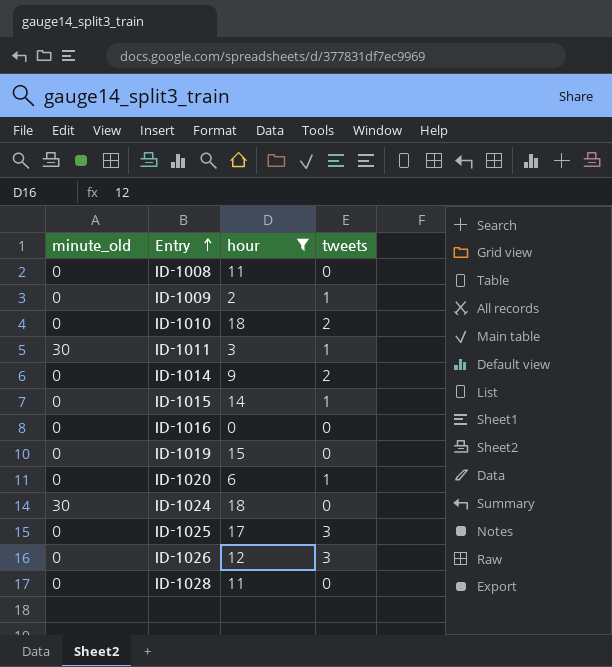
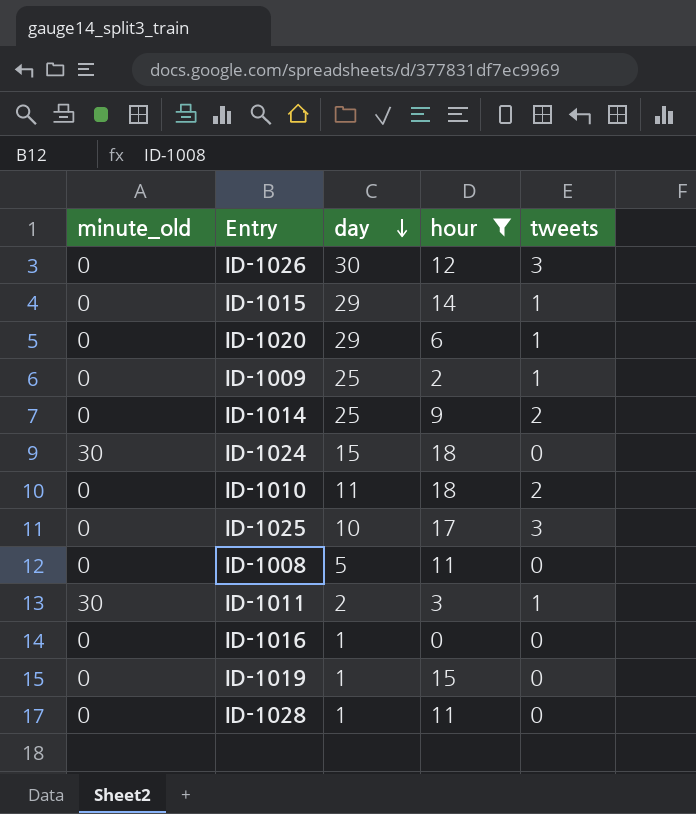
row order: Entry ascending -> day descending
column day | position: none -> 3

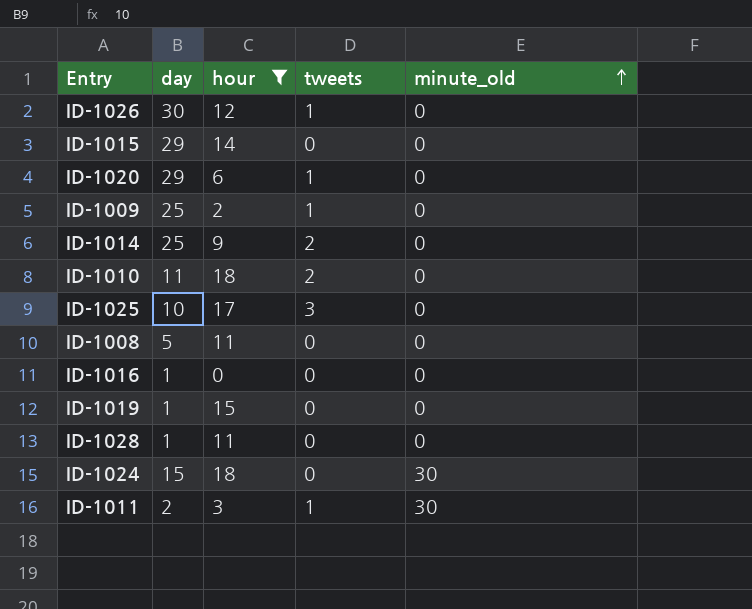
row order: day descending -> minute_old ascending
column minute_old | position: 1 -> 5
ID-1026 | tweets: 3 -> 1
ID-1015 | tweets: 1 -> 0

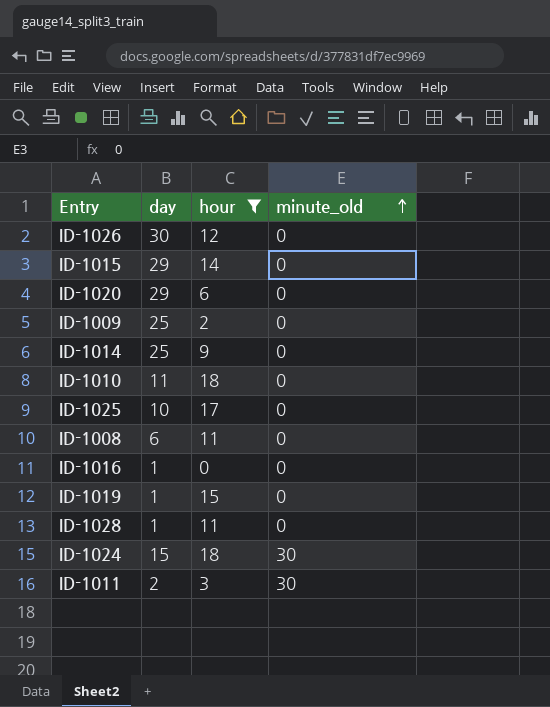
column tweets | position: 4 -> none
ID-1008 | day: 5 -> 6

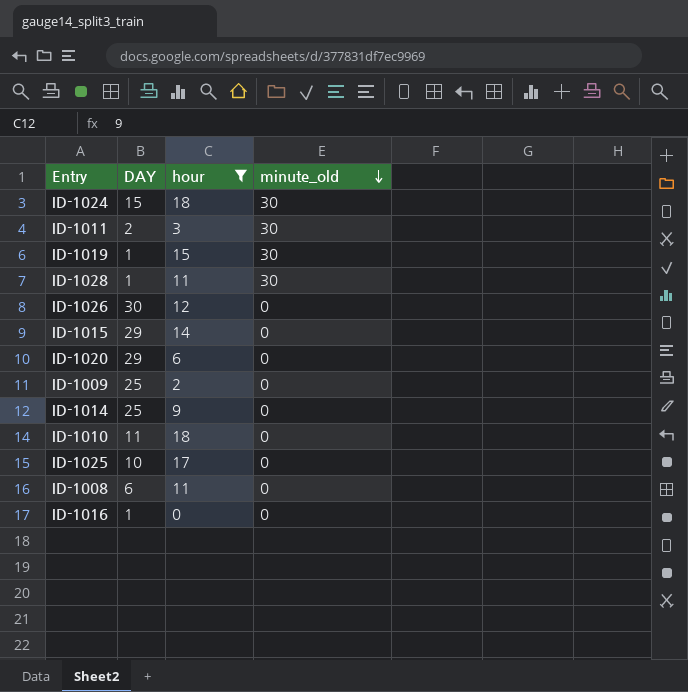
row order: minute_old ascending -> minute_old descending
column name: day -> DAY
ID-1019 | minute_old: 0 -> 30
ID-1028 | minute_old: 0 -> 30

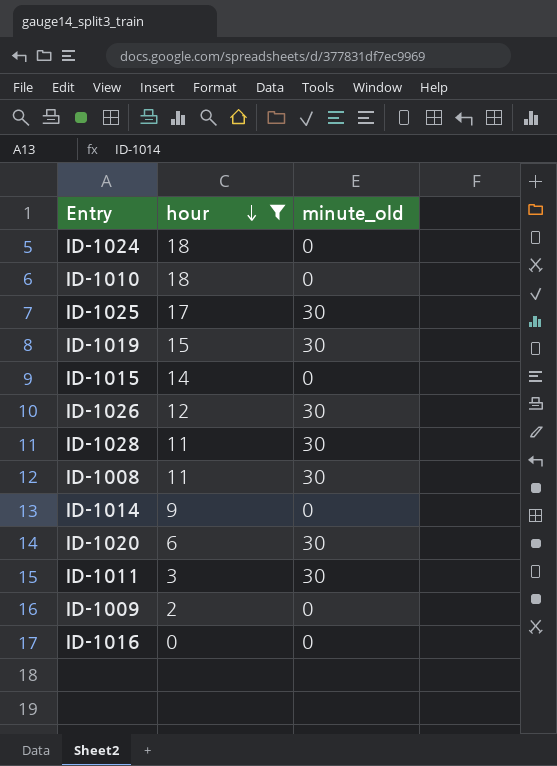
row order: minute_old descending -> hour descending
column DAY | position: 2 -> none
ID-1024 | minute_old: 30 -> 0
ID-1025 | minute_old: 0 -> 30
ID-1026 | minute_old: 0 -> 30
ID-1008 | minute_old: 0 -> 30
ID-1020 | minute_old: 0 -> 30

